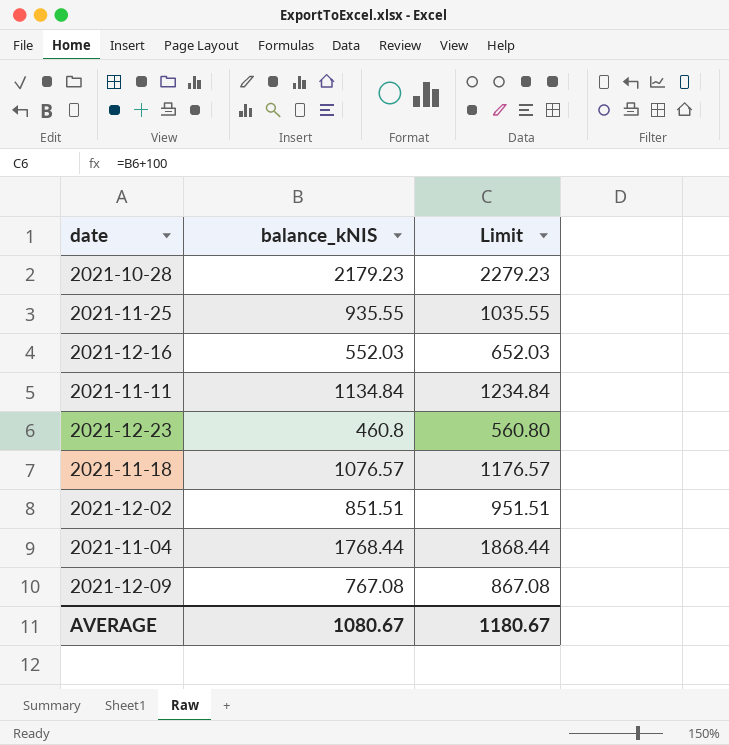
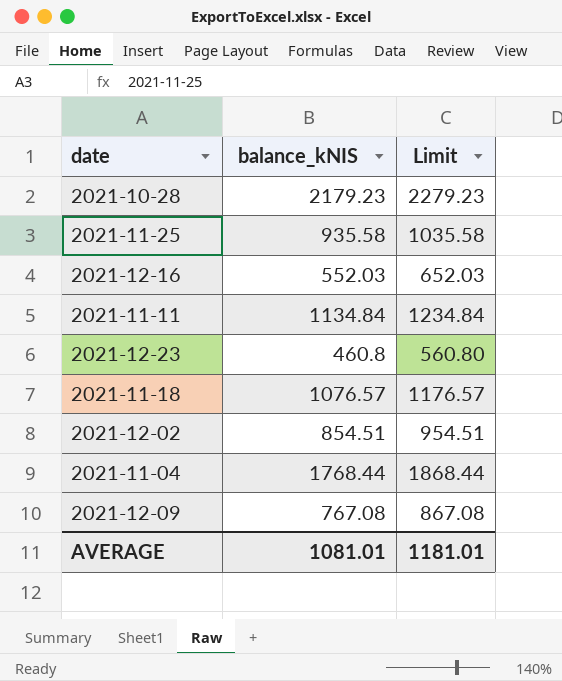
2021-11-25 | balance_kNIS: 935.55 -> 935.58
2021-11-25 | Limit: 1035.55 -> 1035.58
2021-12-02 | balance_kNIS: 851.51 -> 854.51
2021-12-02 | Limit: 951.51 -> 954.51
AVERAGE | balance_kNIS: 1080.67 -> 1081.01
AVERAGE | Limit: 1180.67 -> 1181.01

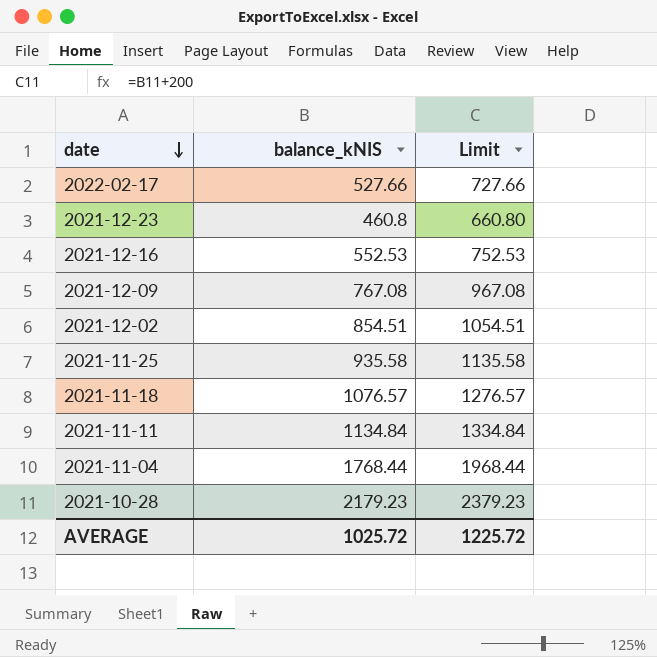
row order: none -> date descending
column Limit | formula: [balance_kNIS] + 100 -> [balance_kNIS] + 200
row 2022-02-17: none -> 527.66 | 727.66
2021-12-16 | balance_kNIS: 552.03 -> 552.53
AVERAGE | balance_kNIS: 1081.01 -> 1025.72
AVERAGE | Limit: 1181.01 -> 1225.72

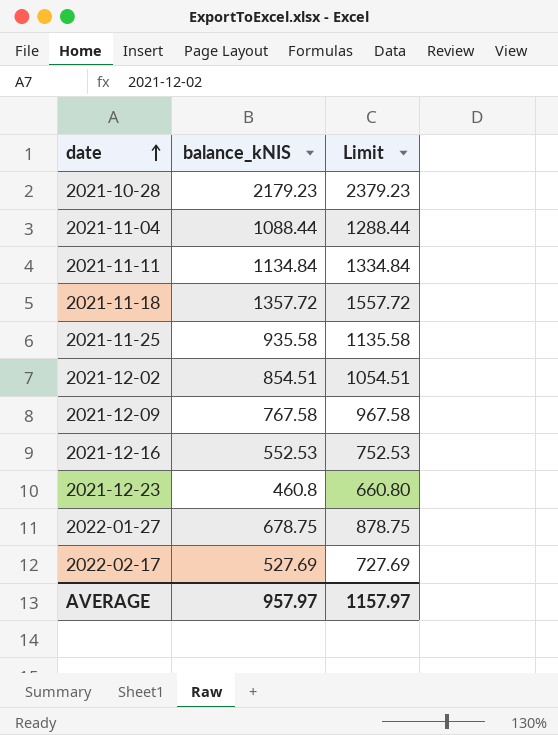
row order: date descending -> date ascending
2021-11-04 | balance_kNIS: 1768.44 -> 1088.44
2021-11-04 | Limit: 1968.44 -> 1288.44
2021-11-18 | balance_kNIS: 1076.57 -> 1357.72
2021-11-18 | Limit: 1276.57 -> 1557.72
2021-12-09 | balance_kNIS: 767.08 -> 767.58
2021-12-09 | Limit: 967.08 -> 967.58
row 2022-01-27: none -> 678.75 | 878.75
2022-02-17 | balance_kNIS: 527.66 -> 527.69
2022-02-17 | Limit: 727.66 -> 727.69
AVERAGE | balance_kNIS: 1025.72 -> 957.97
AVERAGE | Limit: 1225.72 -> 1157.97

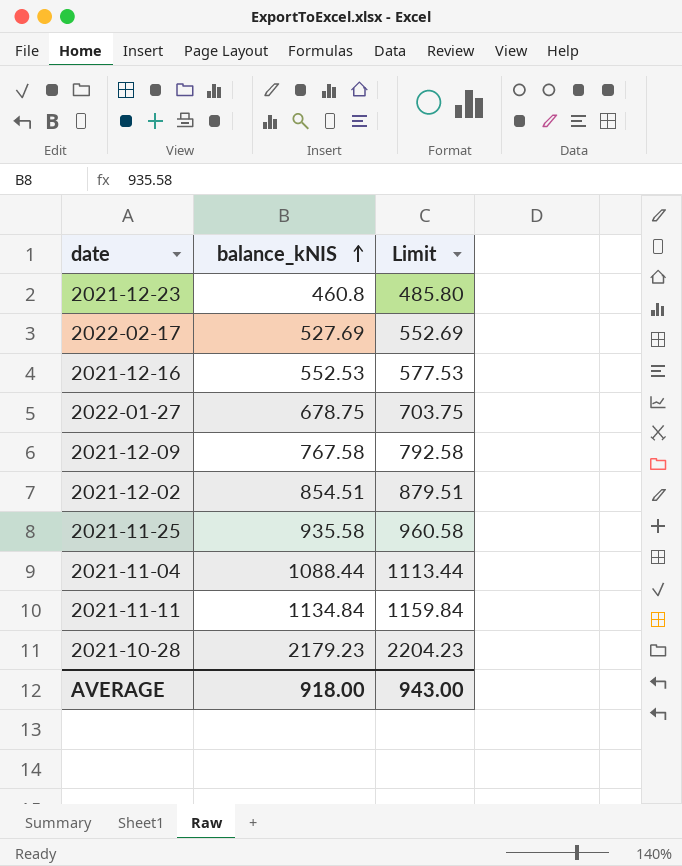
row order: date ascending -> balance_kNIS ascending
column Limit | formula: [balance_kNIS] + 200 -> [balance_kNIS] + 25
row 2021-11-18: 1357.72 | 1557.72 -> none
AVERAGE | balance_kNIS: 957.97 -> 918.00
AVERAGE | Limit: 1157.97 -> 943.00

